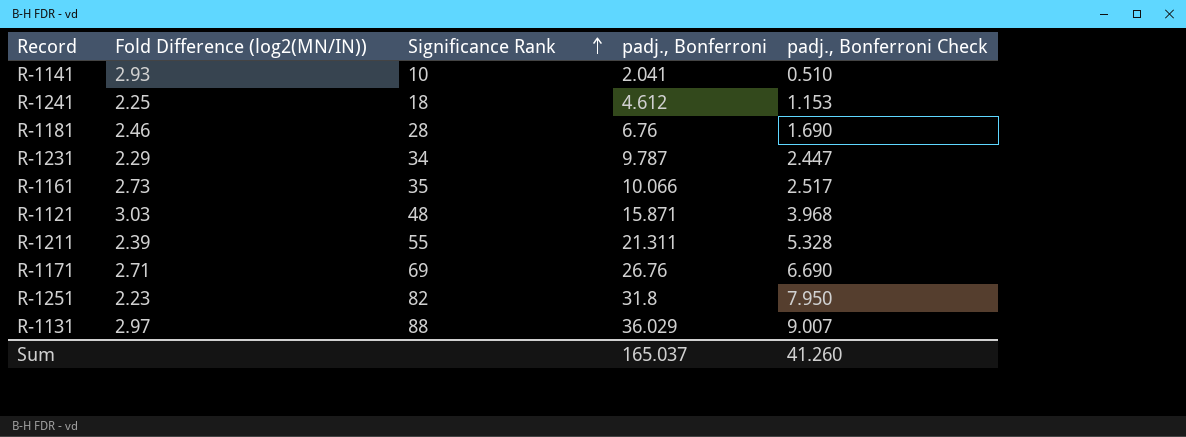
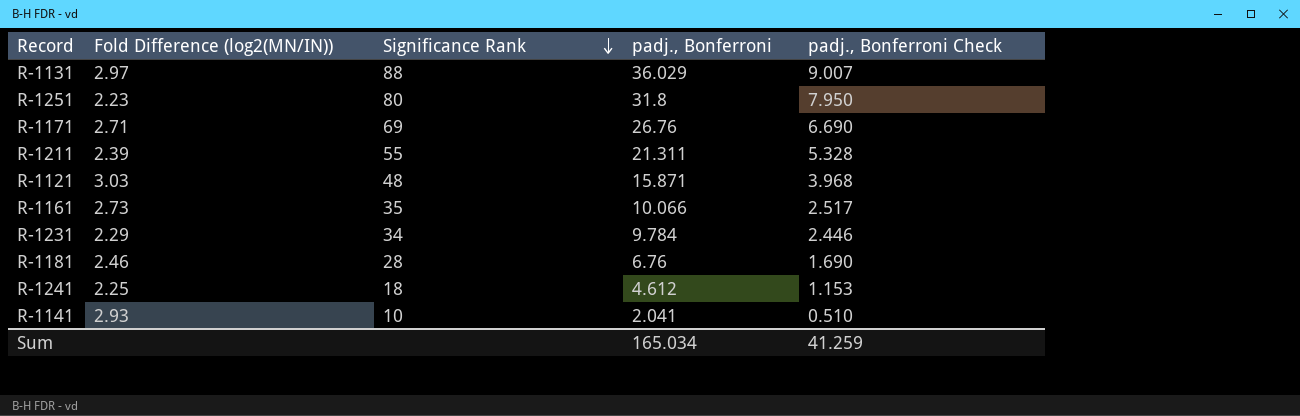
row order: Significance Rank ascending -> Significance Rank descending
R-1251 | Significance Rank: 82 -> 80
R-1231 | padj., Bonferroni: 9.787 -> 9.784
R-1231 | padj., Bonferroni Check: 2.447 -> 2.446
Sum | padj., Bonferroni: 165.037 -> 165.034
Sum | padj., Bonferroni Check: 41.260 -> 41.259

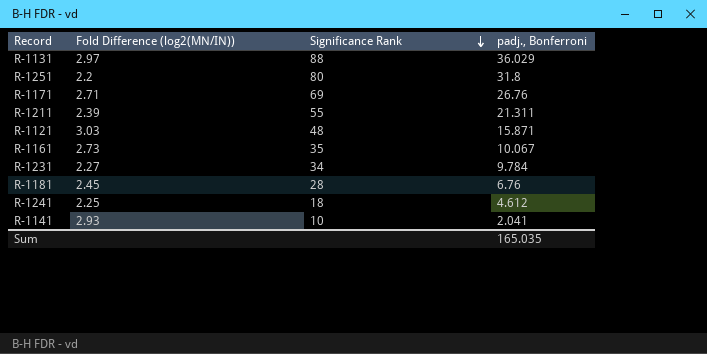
column padj., Bonferroni Check | formula: [padj., Bonferroni] * 0.25 -> none
R-1251 | Fold Difference (log2(MN/IN)): 2.23 -> 2.2
R-1161 | padj., Bonferroni: 10.066 -> 10.067
R-1231 | Fold Difference (log2(MN/IN)): 2.29 -> 2.27
R-1181 | Fold Difference (log2(MN/IN)): 2.46 -> 2.45
Sum | padj., Bonferroni: 165.034 -> 165.035

